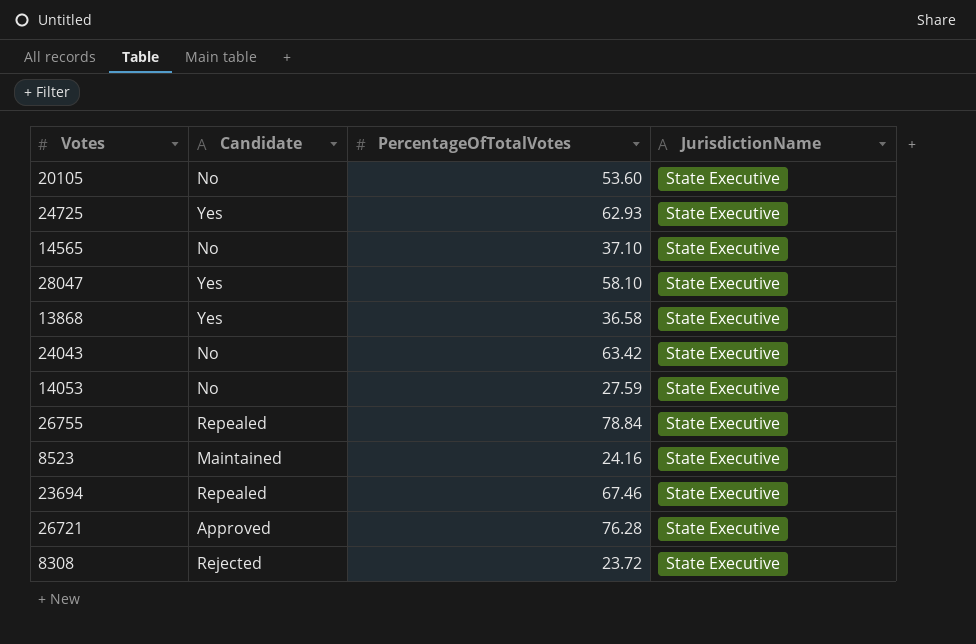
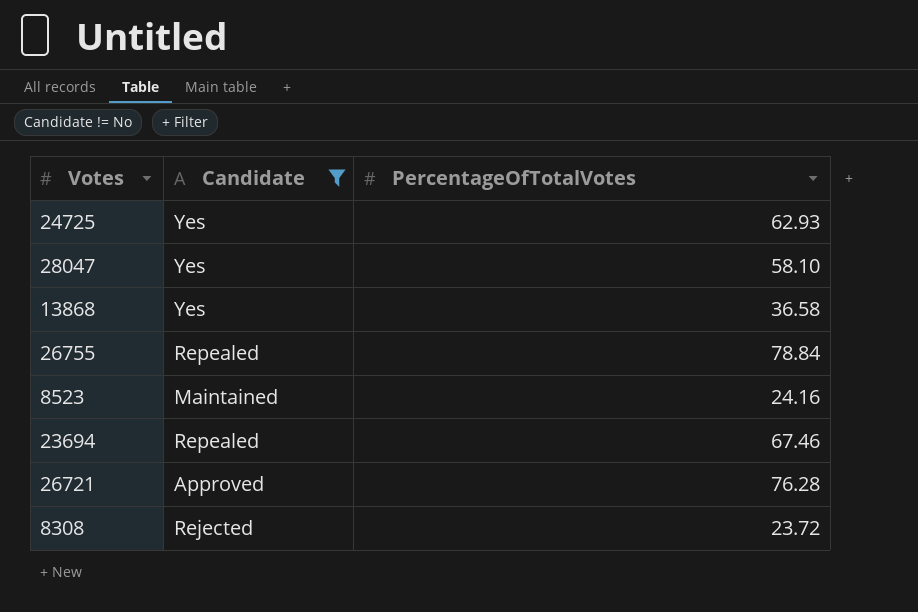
filter: none -> Candidate != No
column JurisdictionName | position: 4 -> none

